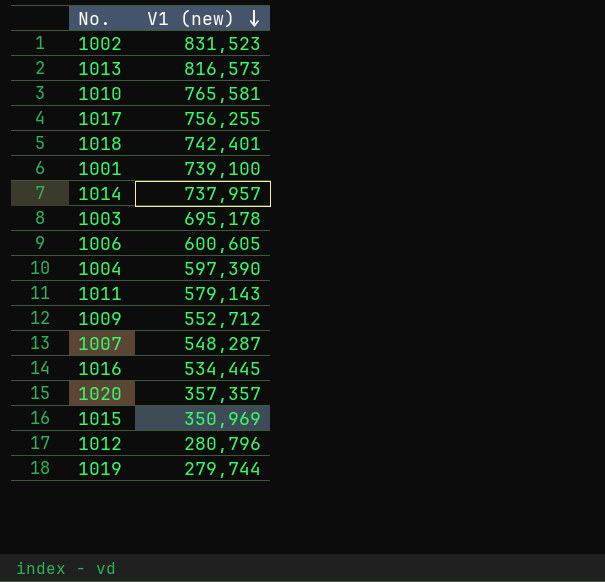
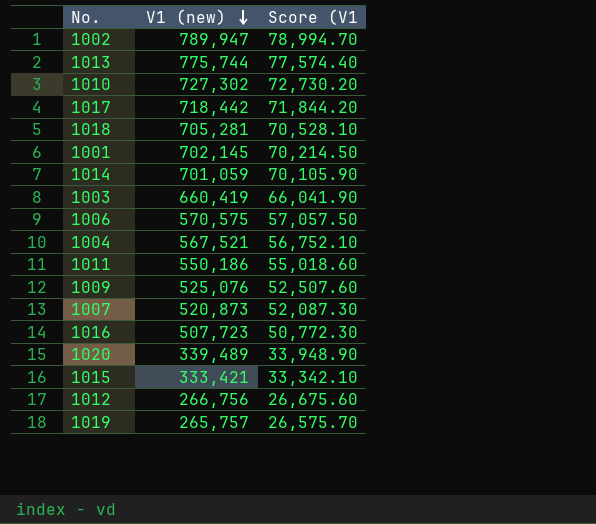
column Score (V1 | formula: none -> [V1 (new)] * 0.1
1002 | V1 (new): 831,523 -> 789,947
1013 | V1 (new): 816,573 -> 775,744
1010 | V1 (new): 765,581 -> 727,302
1017 | V1 (new): 756,255 -> 718,442
1018 | V1 (new): 742,401 -> 705,281
1001 | V1 (new): 739,100 -> 702,145
1014 | V1 (new): 737,957 -> 701,059
1003 | V1 (new): 695,178 -> 660,419
1006 | V1 (new): 600,605 -> 570,575
1004 | V1 (new): 597,390 -> 567,521
1011 | V1 (new): 579,143 -> 550,186
1009 | V1 (new): 552,712 -> 525,076
1007 | V1 (new): 548,287 -> 520,873
1016 | V1 (new): 534,445 -> 507,723
1020 | V1 (new): 357,357 -> 339,489
1015 | V1 (new): 350,969 -> 333,421
1012 | V1 (new): 280,796 -> 266,756
1019 | V1 (new): 279,744 -> 265,757

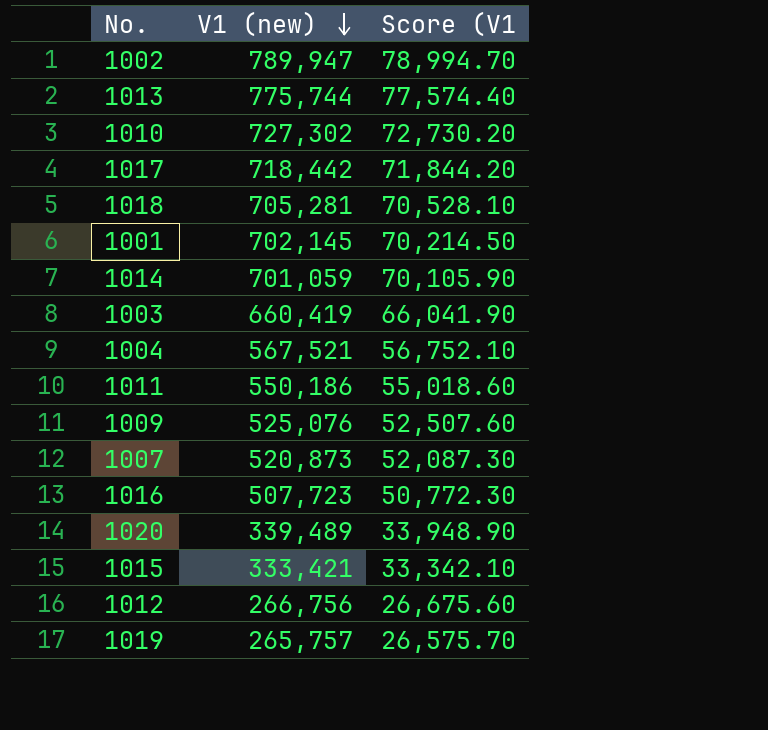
row 1006: 570,575 | 57,057.50 -> none

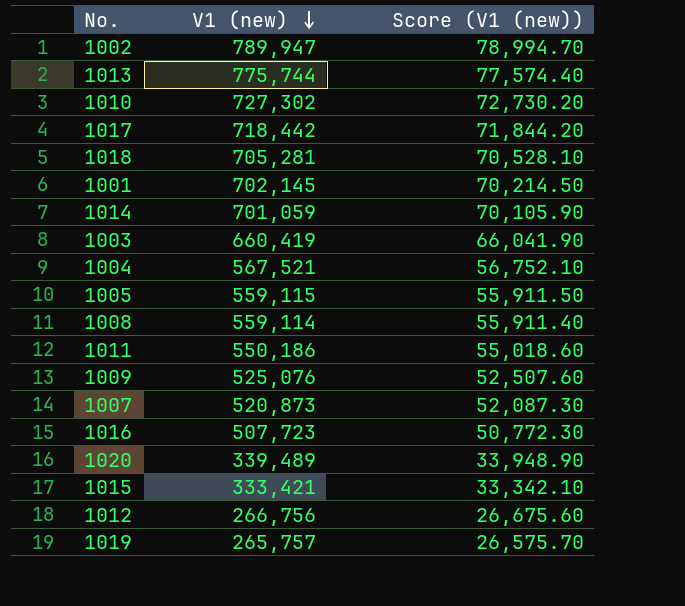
column name: Score (V1 -> Score (V1 (new))
row 1005: none -> 559,115 | 55,911.50
row 1008: none -> 559,114 | 55,911.40

